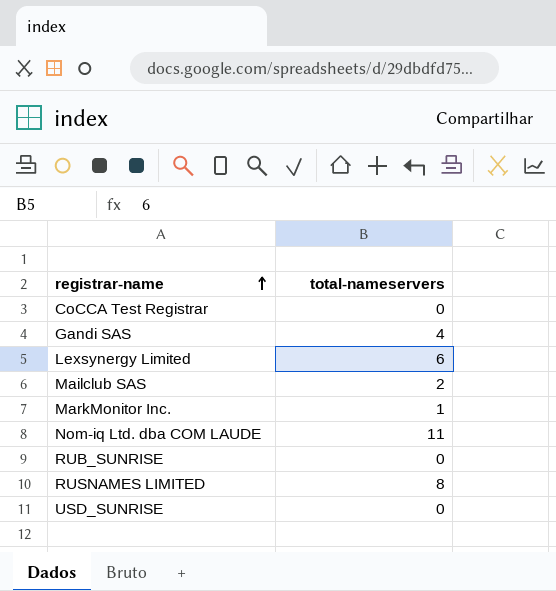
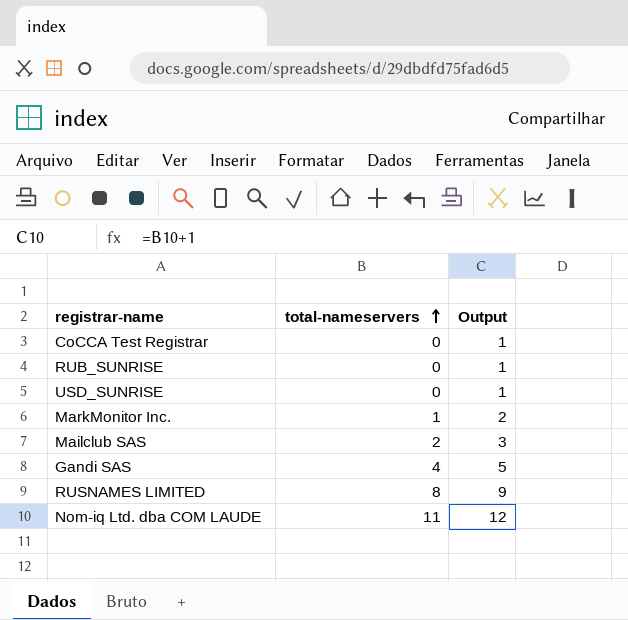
row order: registrar-name ascending -> total-nameservers ascending
column Output | formula: none -> [total-nameservers] + 1
row Lexsynergy Limited: 6 -> none

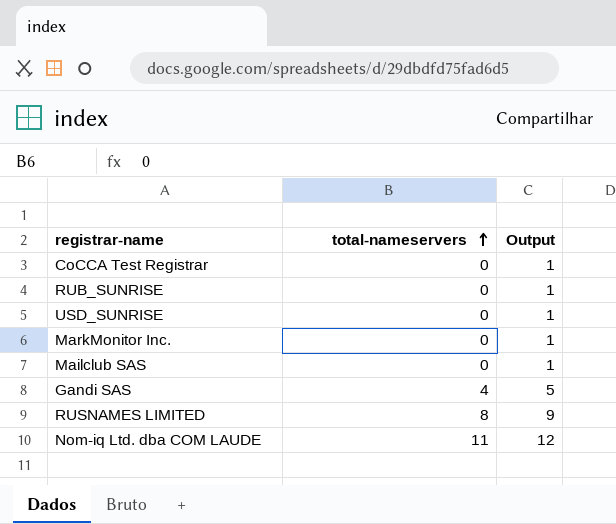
MarkMonitor Inc. | total-nameservers: 1 -> 0
MarkMonitor Inc. | Output: 2 -> 1
Mailclub SAS | total-nameservers: 2 -> 0
Mailclub SAS | Output: 3 -> 1

